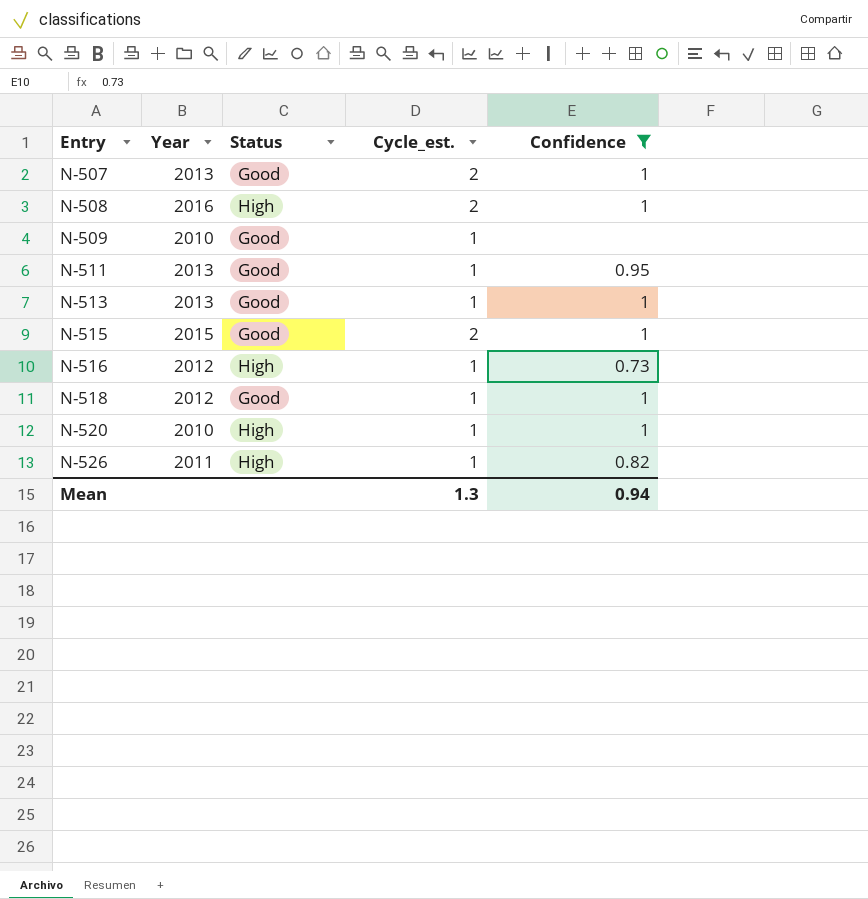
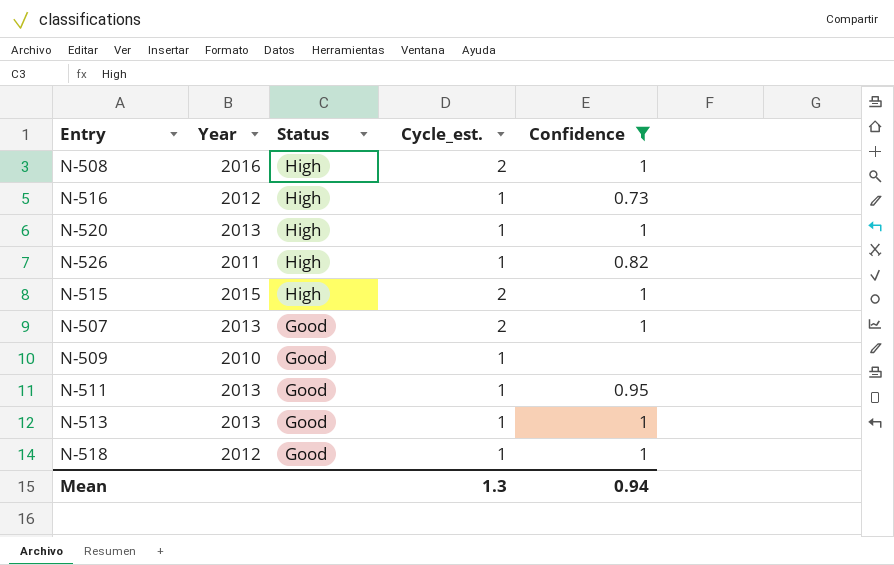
row order: Entry ascending -> Status descending
N-520 | Year: 2010 -> 2013
N-515 | Status: Good -> High

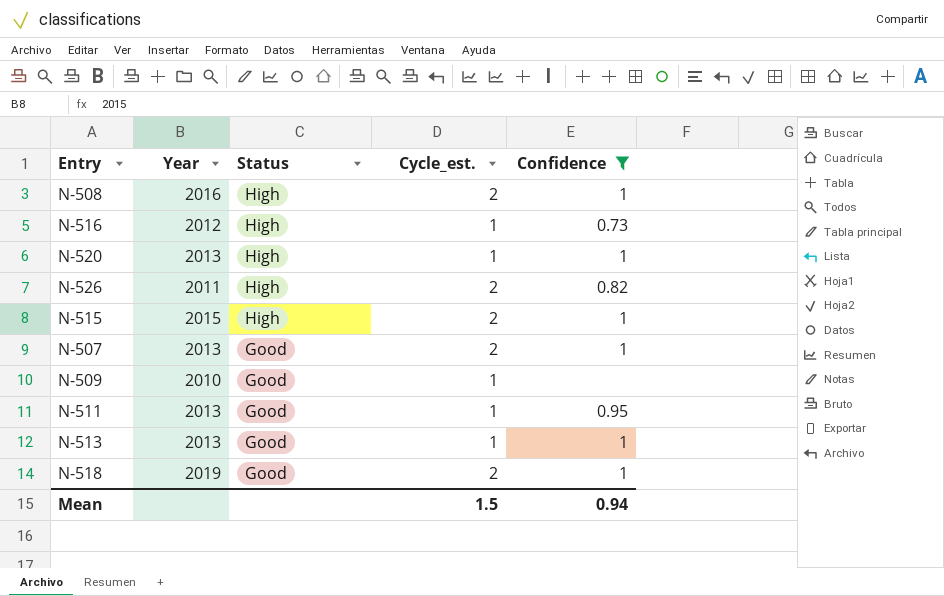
N-526 | Cycle_est.: 1 -> 2
N-518 | Year: 2012 -> 2019
N-518 | Cycle_est.: 1 -> 2
Mean | Cycle_est.: 1.3 -> 1.5

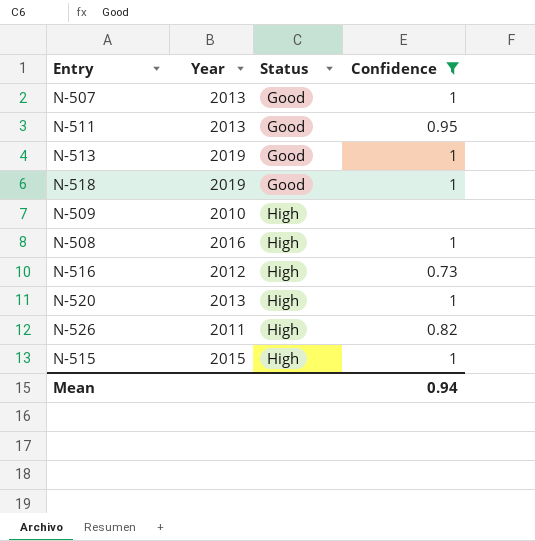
row order: Status descending -> Status ascending
column Cycle_est. | position: 4 -> none
N-513 | Year: 2013 -> 2019
N-509 | Status: Good -> High

